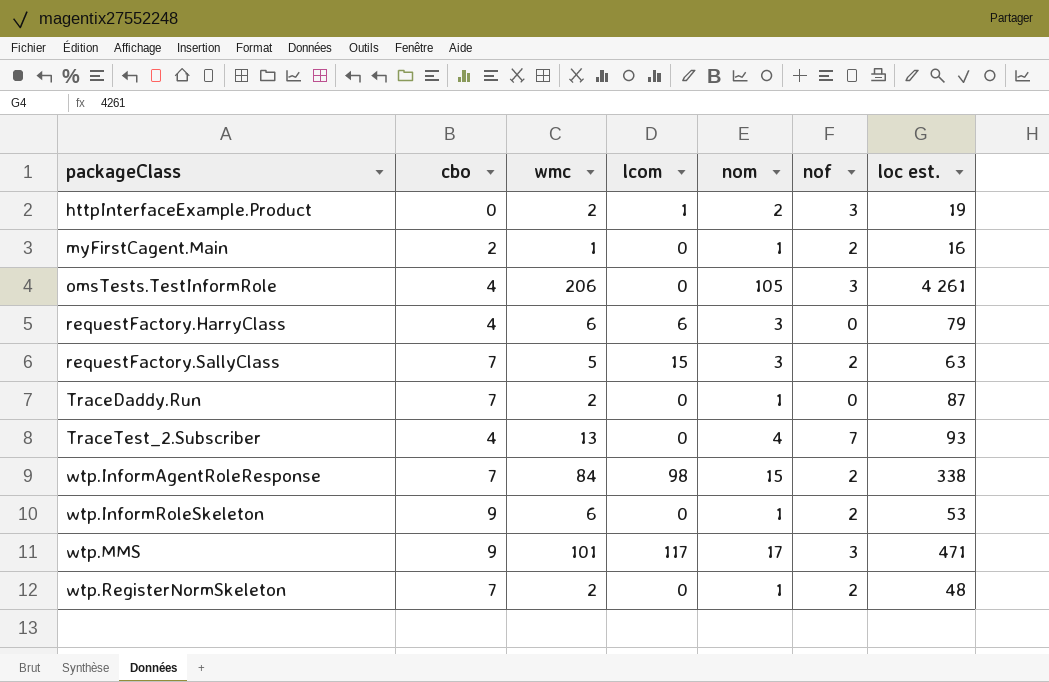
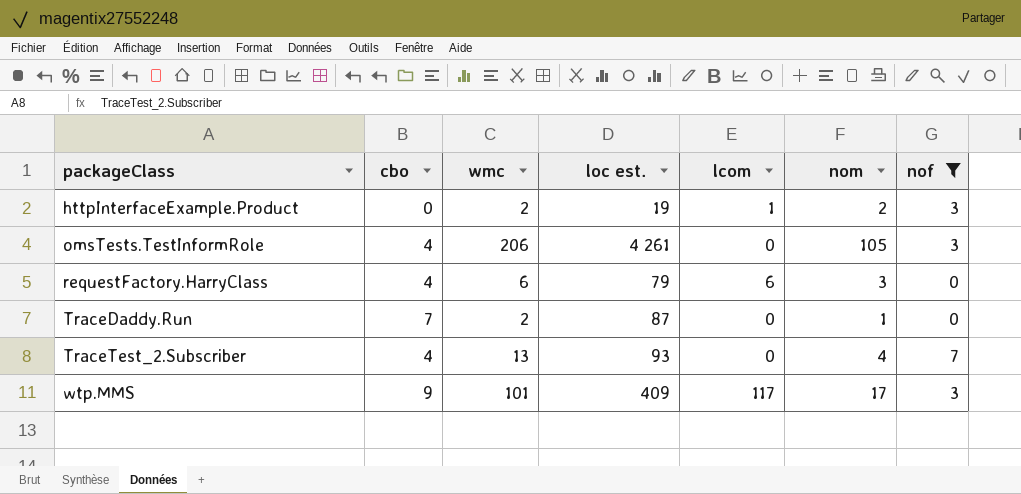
filter: none -> nof != 2
column loc est. | position: 7 -> 4
wtp.MMS | loc est.: 471 -> 409

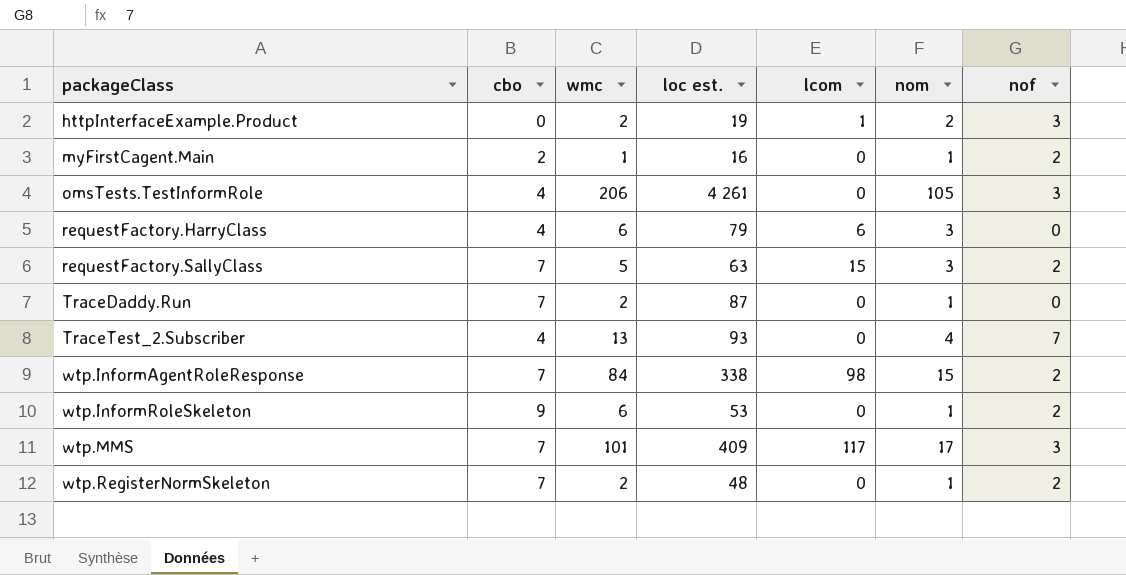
filter: nof != 2 -> none
wtp.MMS | cbo: 9 -> 7

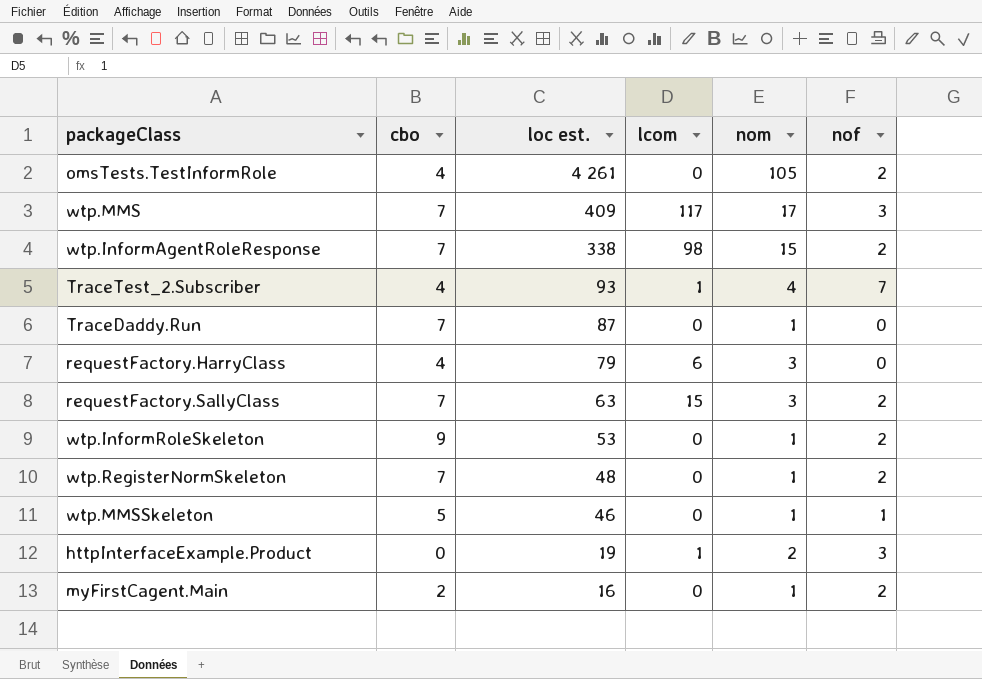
row order: packageClass ascending -> loc est. descending
column wmc | position: 3 -> none
omsTests.TestInformRole | nof: 3 -> 2
TraceTest_2.Subscriber | lcom: 0 -> 1
row wtp.MMSSkeleton: none -> 5 | 46 | 0 | 1 | 1

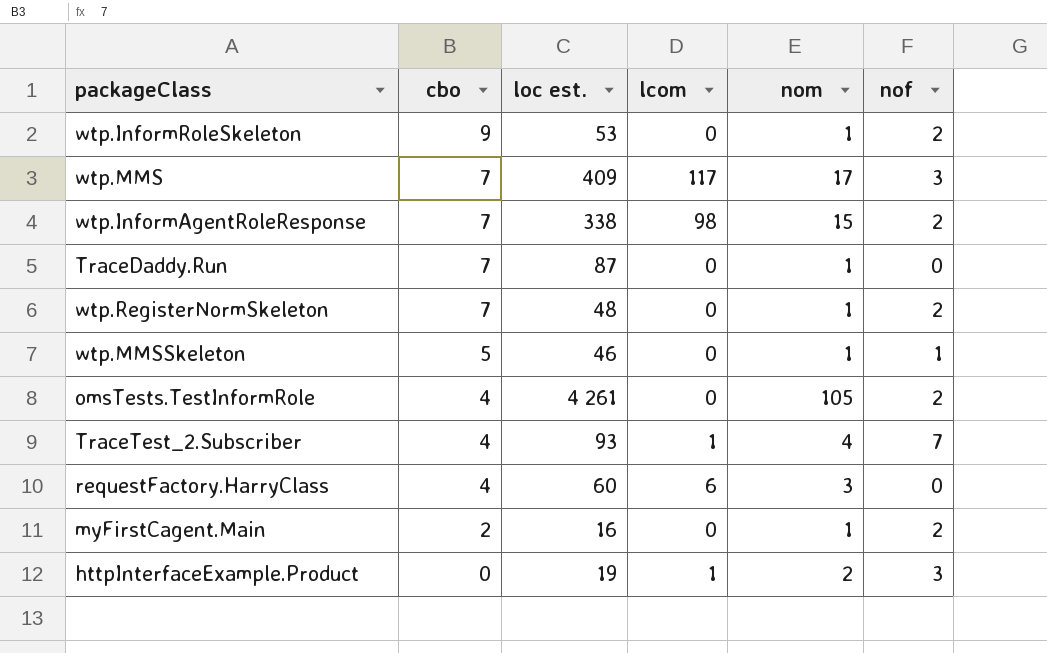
row order: loc est. descending -> cbo descending
row requestFactory.SallyClass: 7 | 63 | 15 | 3 | 2 -> none
requestFactory.HarryClass | loc est.: 79 -> 60

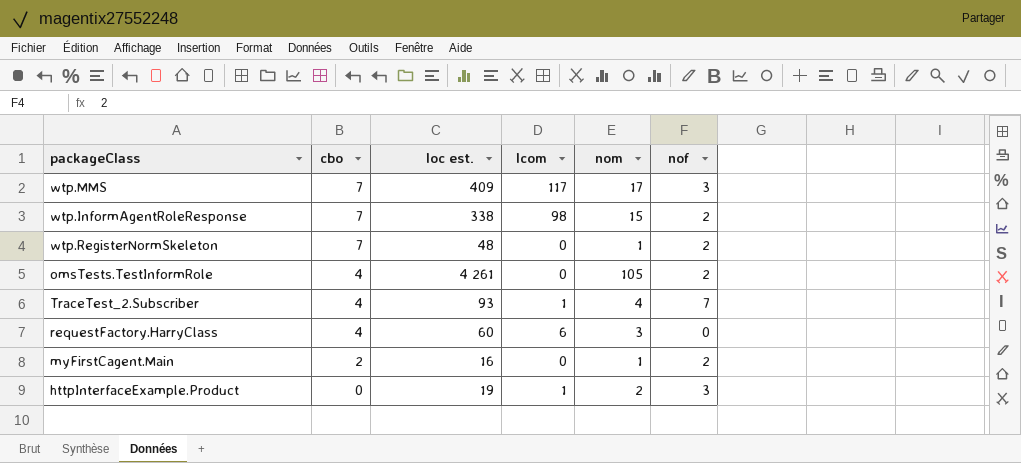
row wtp.InformRoleSkeleton: 9 | 53 | 0 | 1 | 2 -> none
row TraceDaddy.Run: 7 | 87 | 0 | 1 | 0 -> none
row wtp.MMSSkeleton: 5 | 46 | 0 | 1 | 1 -> none

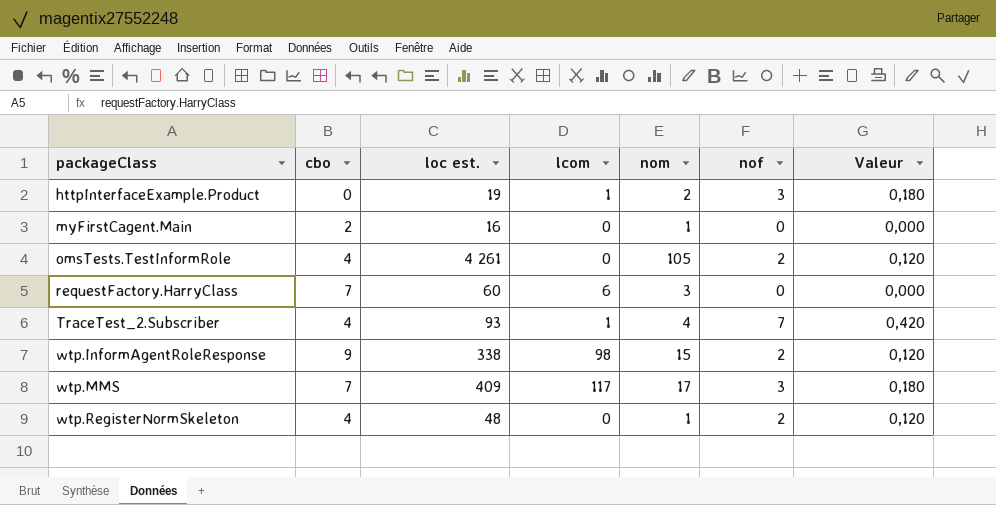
row order: cbo descending -> packageClass ascending
column Valeur | formula: none -> [nof] * 0,06
myFirstCagent.Main | nof: 2 -> 0
requestFactory.HarryClass | cbo: 4 -> 7
wtp.InformAgentRoleResponse | cbo: 7 -> 9
wtp.RegisterNormSkeleton | cbo: 7 -> 4

